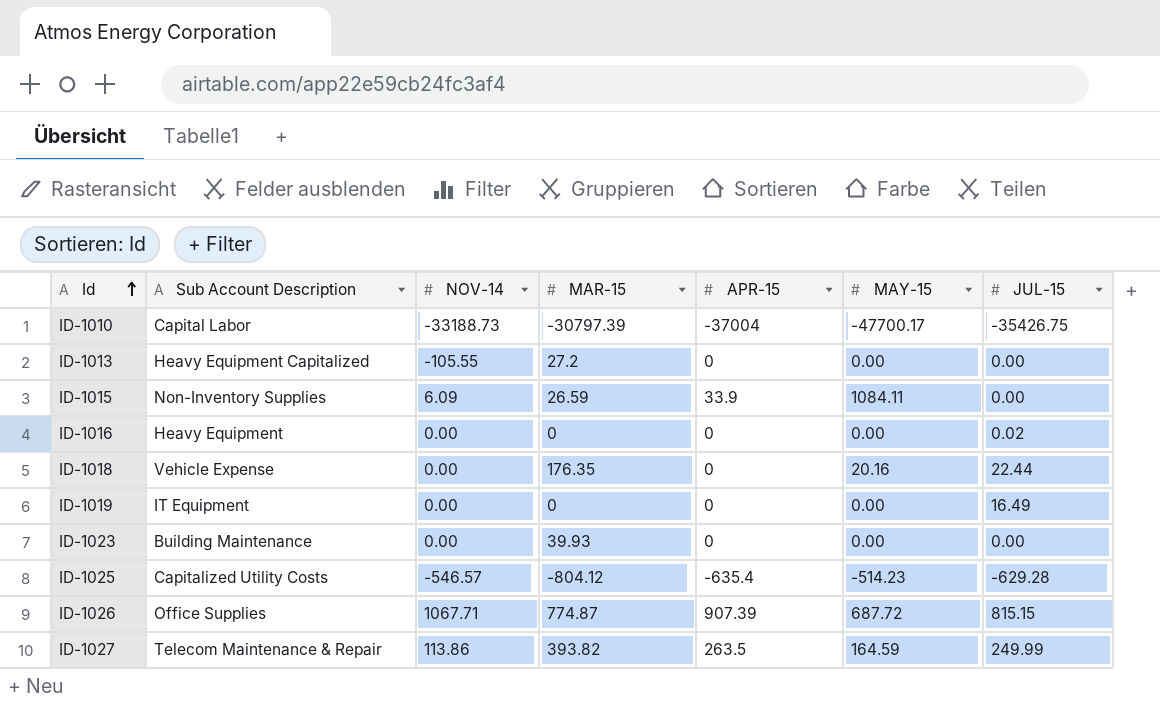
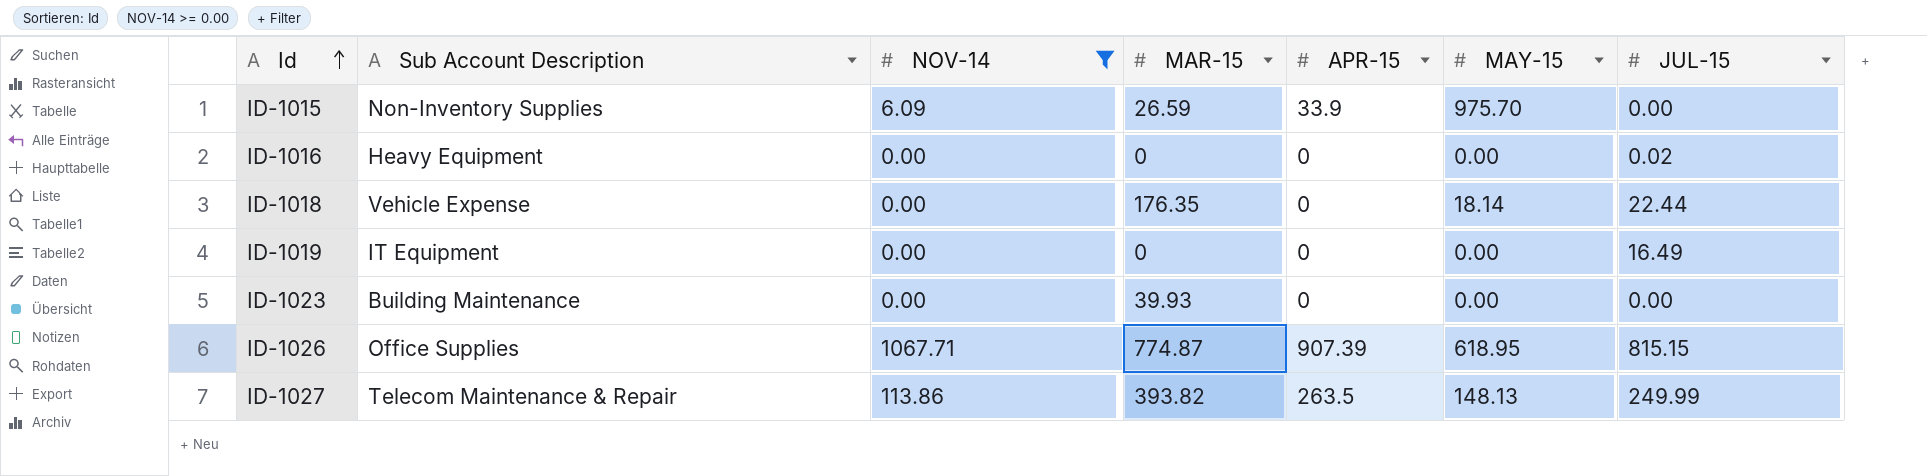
filter: none -> NOV-14 >= 0.00
ID-1015 | MAY-15: 1084.11 -> 975.70
ID-1018 | MAY-15: 20.16 -> 18.14
ID-1026 | MAY-15: 687.72 -> 618.95
ID-1027 | MAY-15: 164.59 -> 148.13

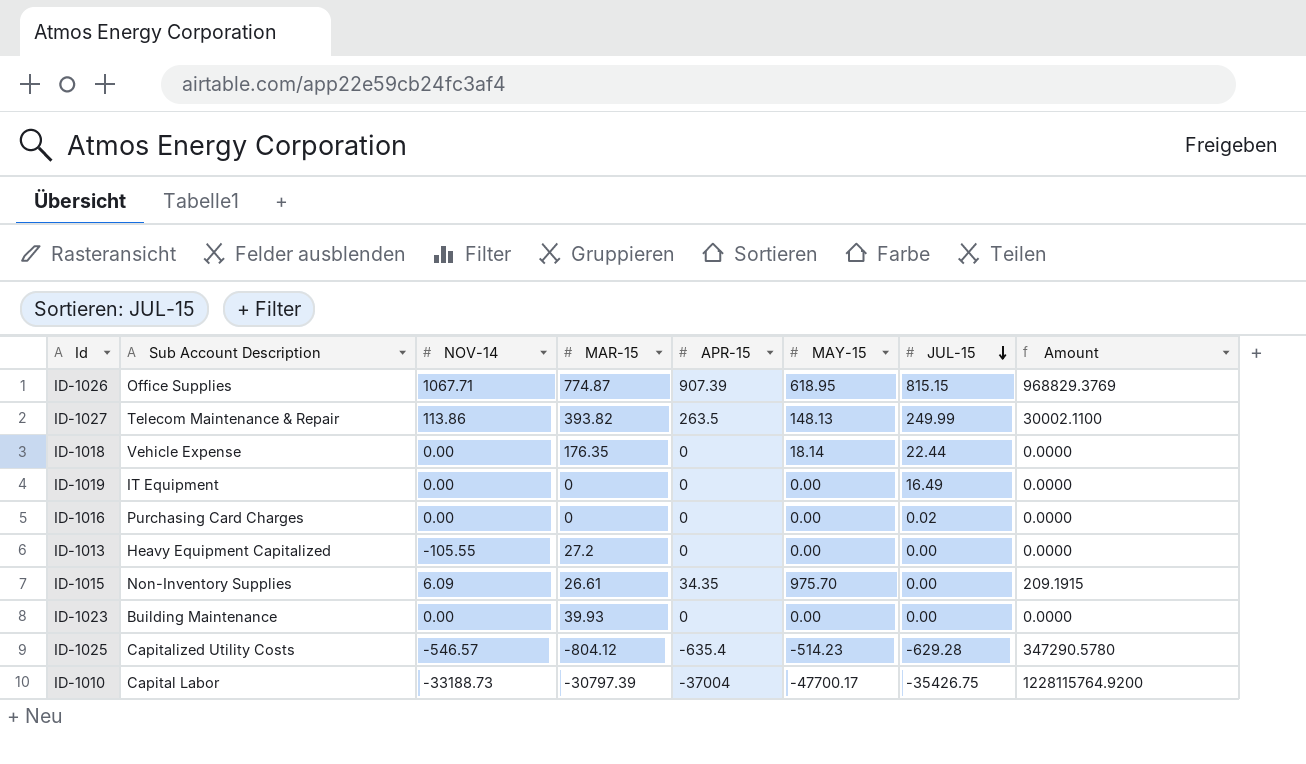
filter: NOV-14 >= 0.00 -> none
row order: Id ascending -> JUL-15 descending
column Amount | formula: none -> [NOV-14] * [APR-15]
ID-1016 | Sub Account Description: Heavy Equipment -> Purchasing Card Charges
ID-1015 | MAR-15: 26.59 -> 26.61
ID-1015 | APR-15: 33.9 -> 34.35

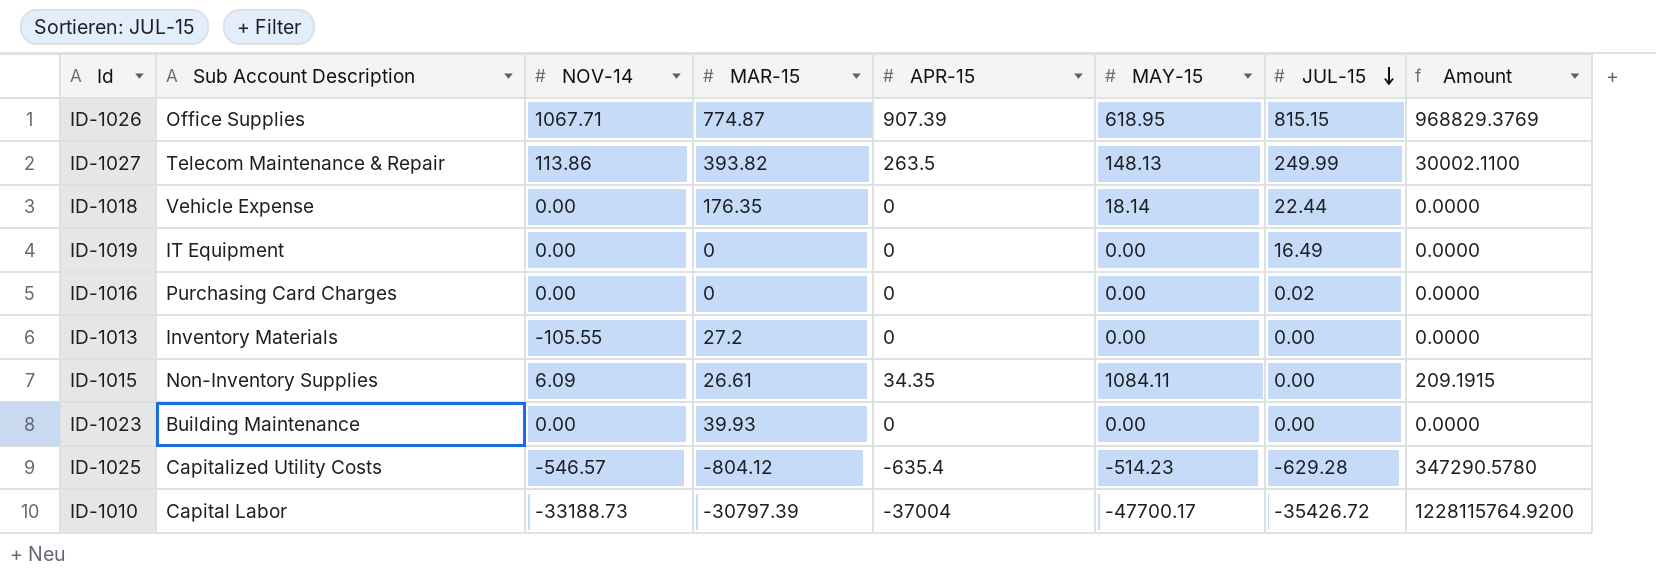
ID-1013 | Sub Account Description: Heavy Equipment Capitalized -> Inventory Materials
ID-1015 | MAY-15: 975.70 -> 1084.11
ID-1010 | JUL-15: -35426.75 -> -35426.72

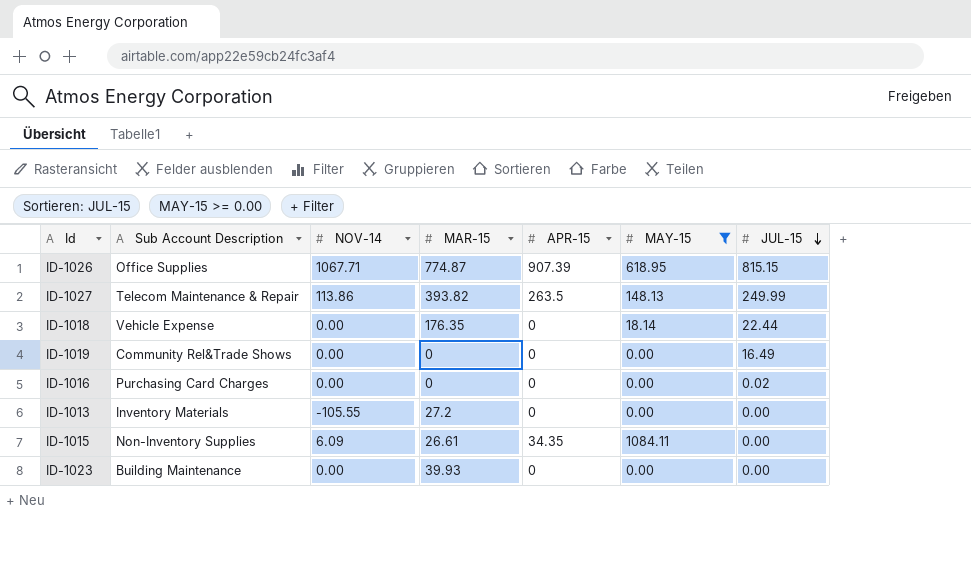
filter: none -> MAY-15 >= 0.00
column Amount | formula: [NOV-14] * [APR-15] -> none
ID-1019 | Sub Account Description: IT Equipment -> Community Rel&Trade Shows

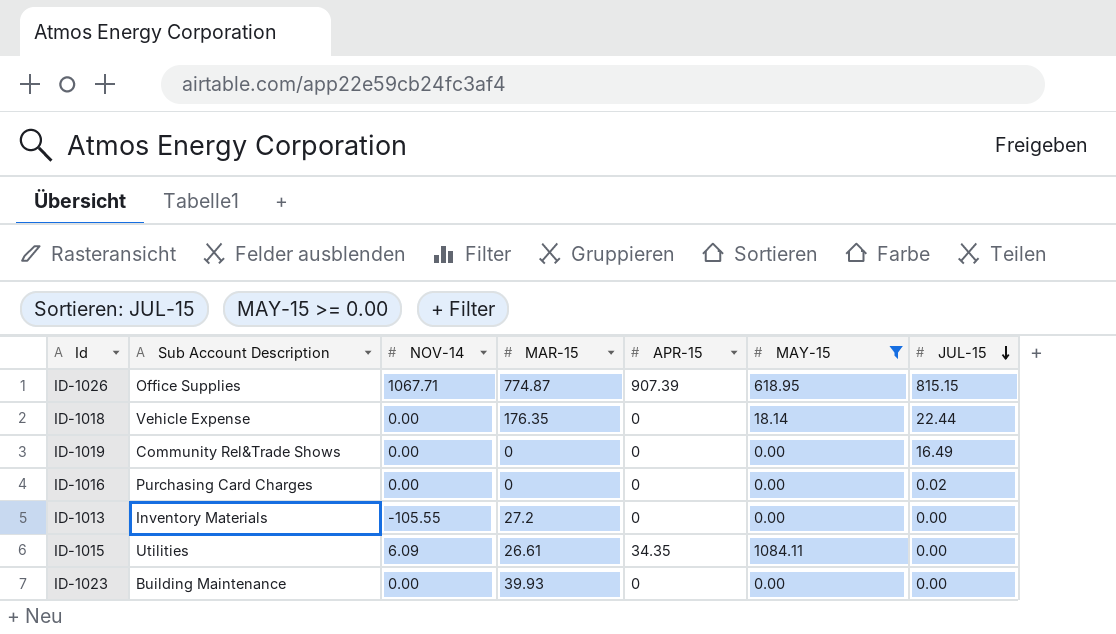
row ID-1027: Telecom Maintenance & Repair | 113.86 | 393.82 | 263.5 | 148.13 | 249.99 -> none
ID-1015 | Sub Account Description: Non-Inventory Supplies -> Utilities

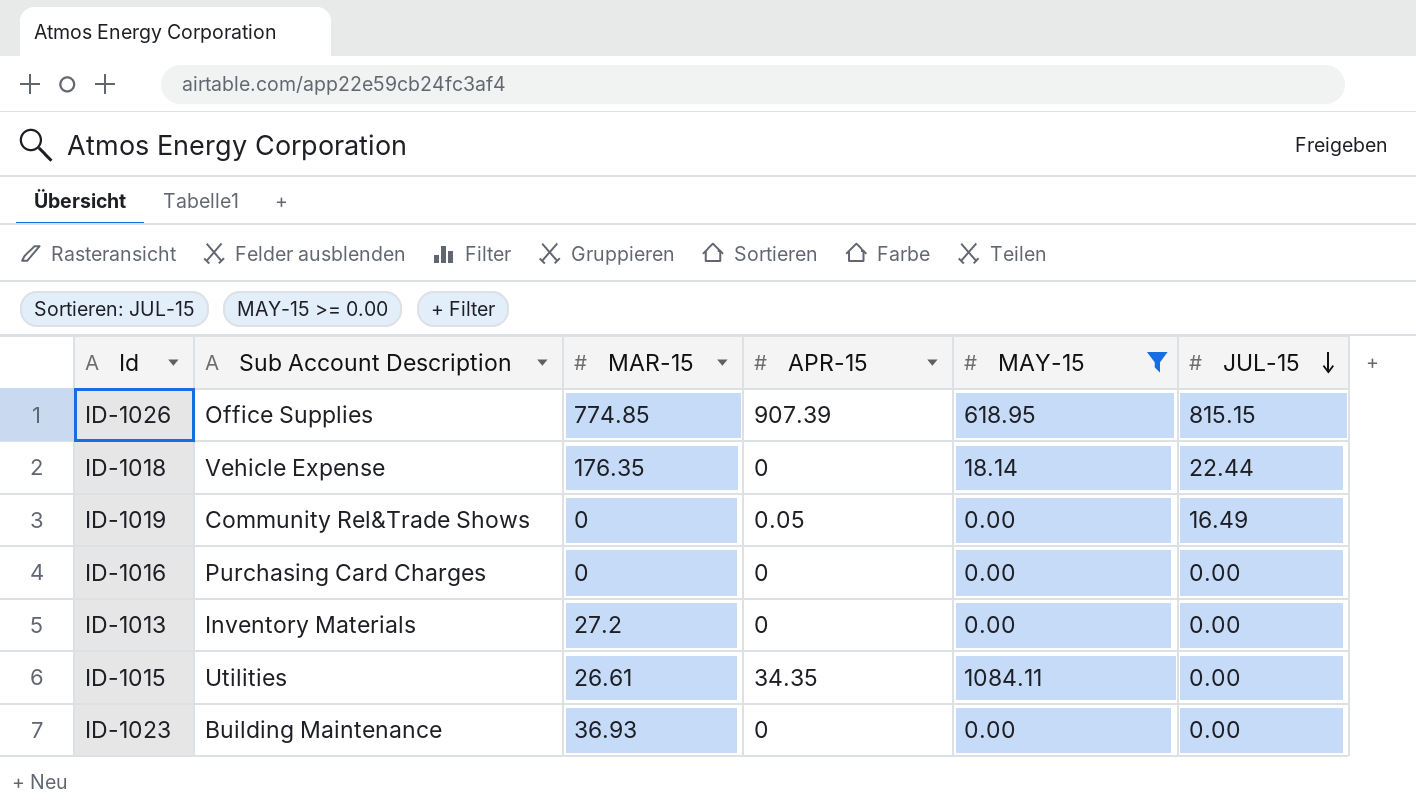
column NOV-14 | position: 3 -> none
ID-1026 | MAR-15: 774.87 -> 774.85
ID-1019 | APR-15: 0 -> 0.05
ID-1016 | JUL-15: 0.02 -> 0.00
ID-1023 | MAR-15: 39.93 -> 36.93

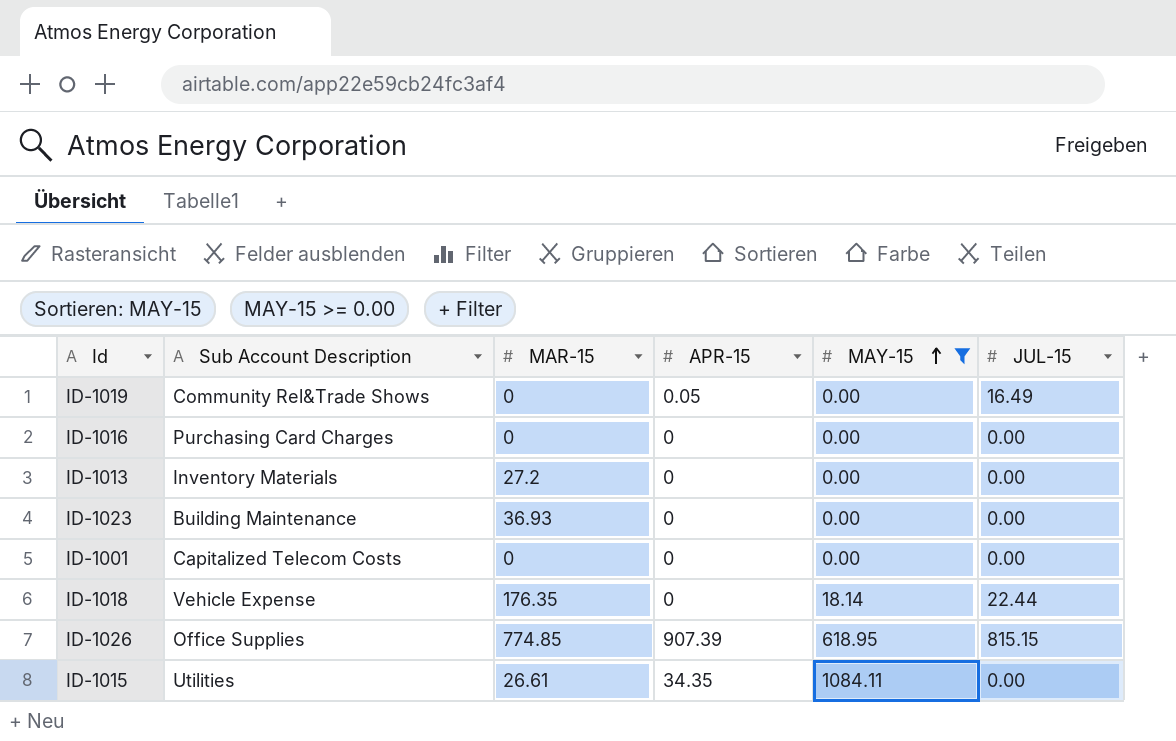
row order: JUL-15 descending -> MAY-15 ascending
row ID-1001: none -> Capitalized Telecom Costs | 0 | 0 | 0.00 | 0.00

